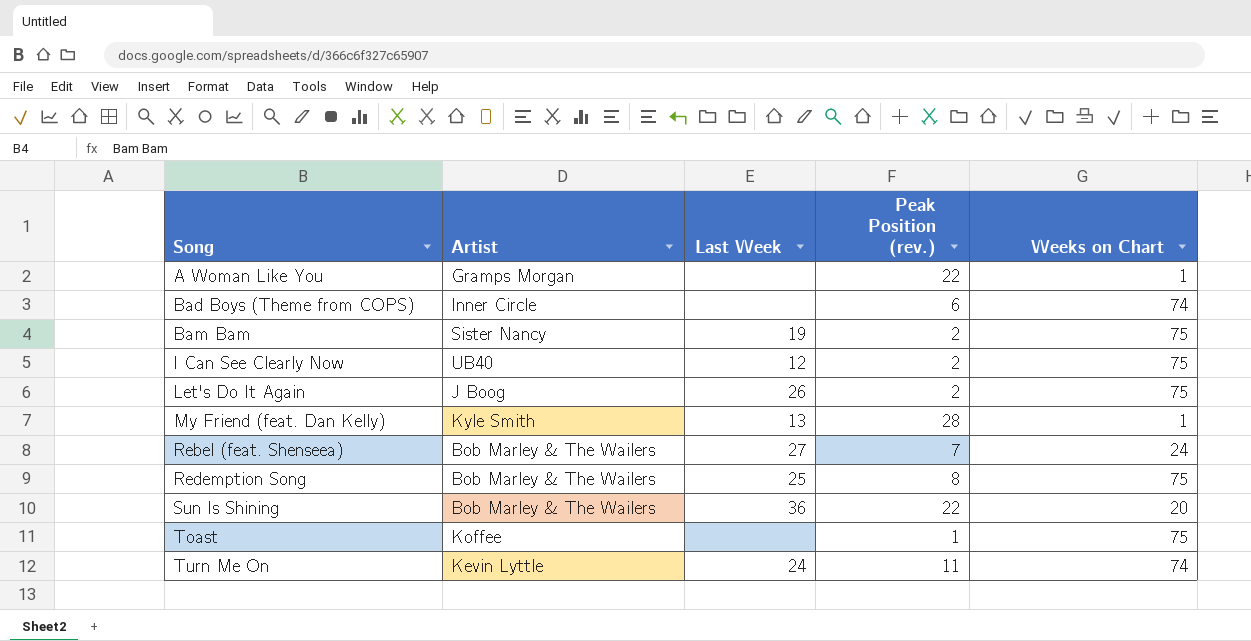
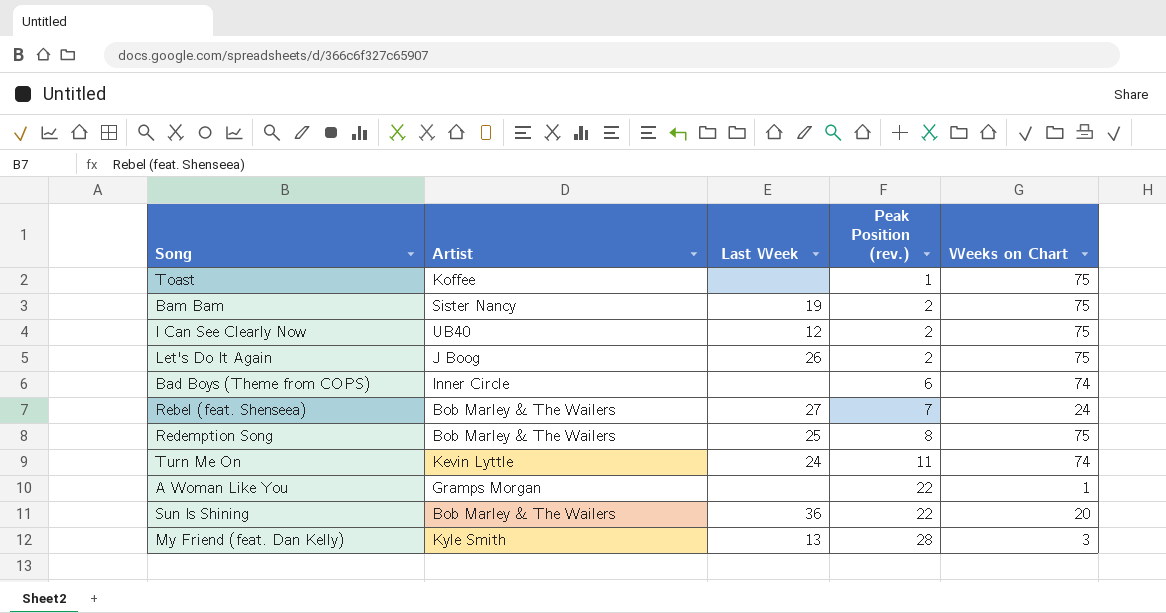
row order: Song ascending -> Peak Position (rev.) ascending
My Friend (feat. Dan Kelly) | Weeks on Chart: 1 -> 3

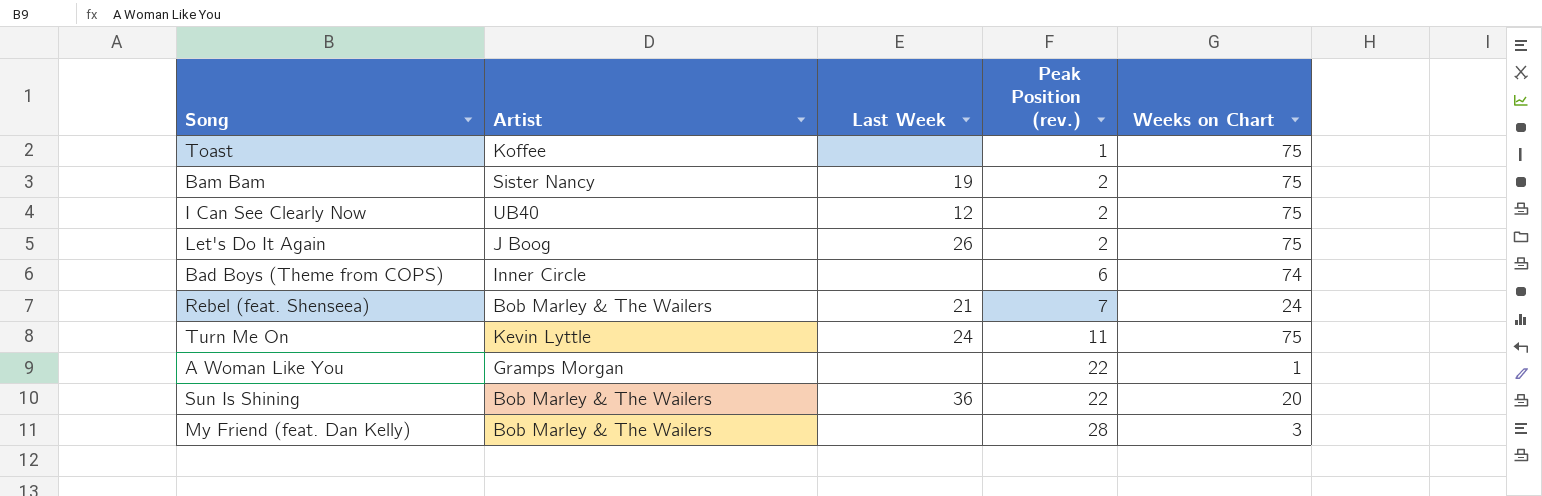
row Redemption Song: Bob Marley & The Wailers | 25 | 8 | 75 -> none
Rebel (feat. Shenseea) | Last Week: 27 -> 21
Turn Me On | Weeks on Chart: 74 -> 75
My Friend (feat. Dan Kelly) | Artist: Kyle Smith -> Bob Marley & The Wailers
My Friend (feat. Dan Kelly) | Last Week: 13 -> none

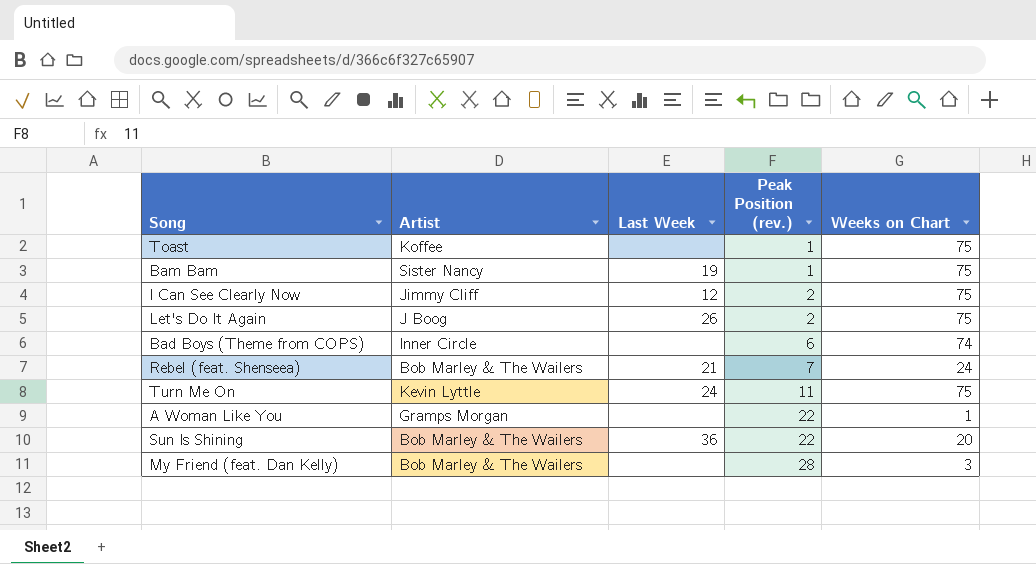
Bam Bam | Peak Position (rev.): 2 -> 1
I Can See Clearly Now | Artist: UB40 -> Jimmy Cliff

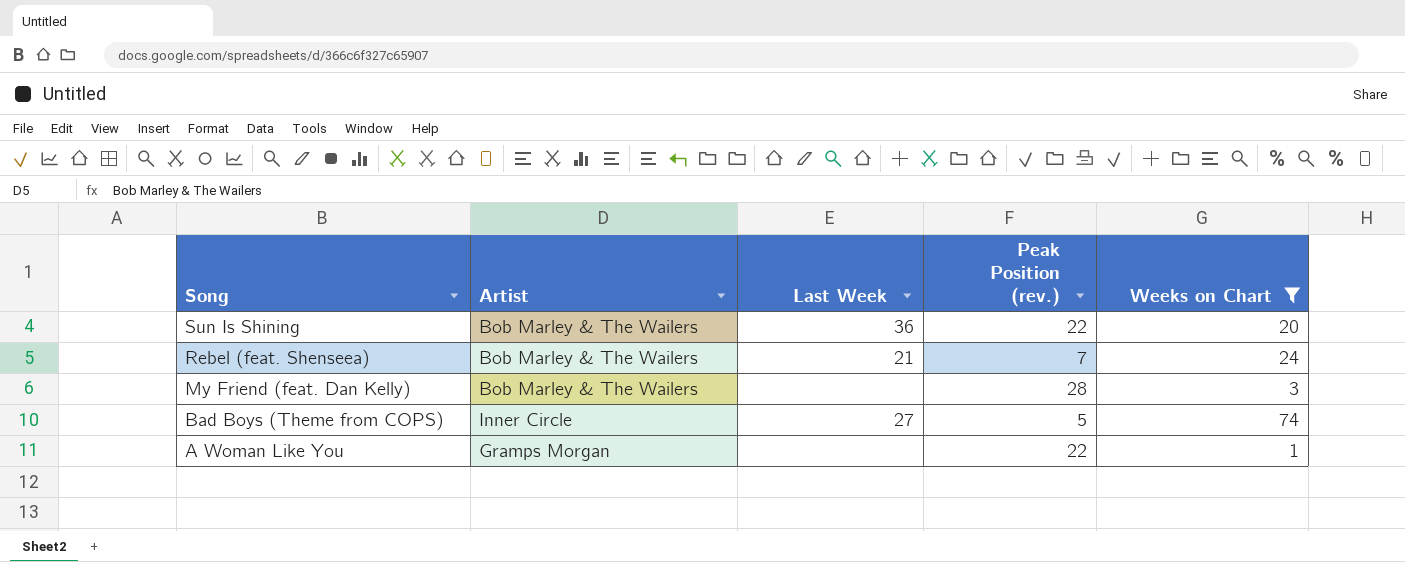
filter: none -> Weeks on Chart != 75
row order: Peak Position (rev.) ascending -> Song descending
Bad Boys (Theme from COPS) | Last Week: none -> 27
Bad Boys (Theme from COPS) | Peak Position (rev.): 6 -> 5

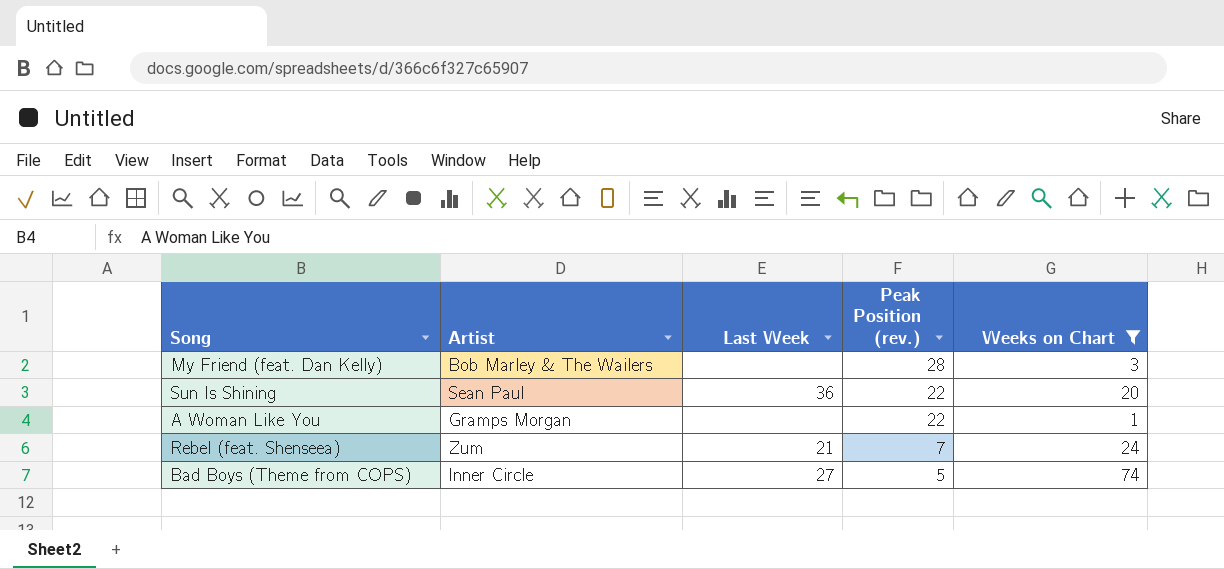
row order: Song descending -> Peak Position (rev.) descending
Sun Is Shining | Artist: Bob Marley & The Wailers -> Sean Paul
Rebel (feat. Shenseea) | Artist: Bob Marley & The Wailers -> Zum

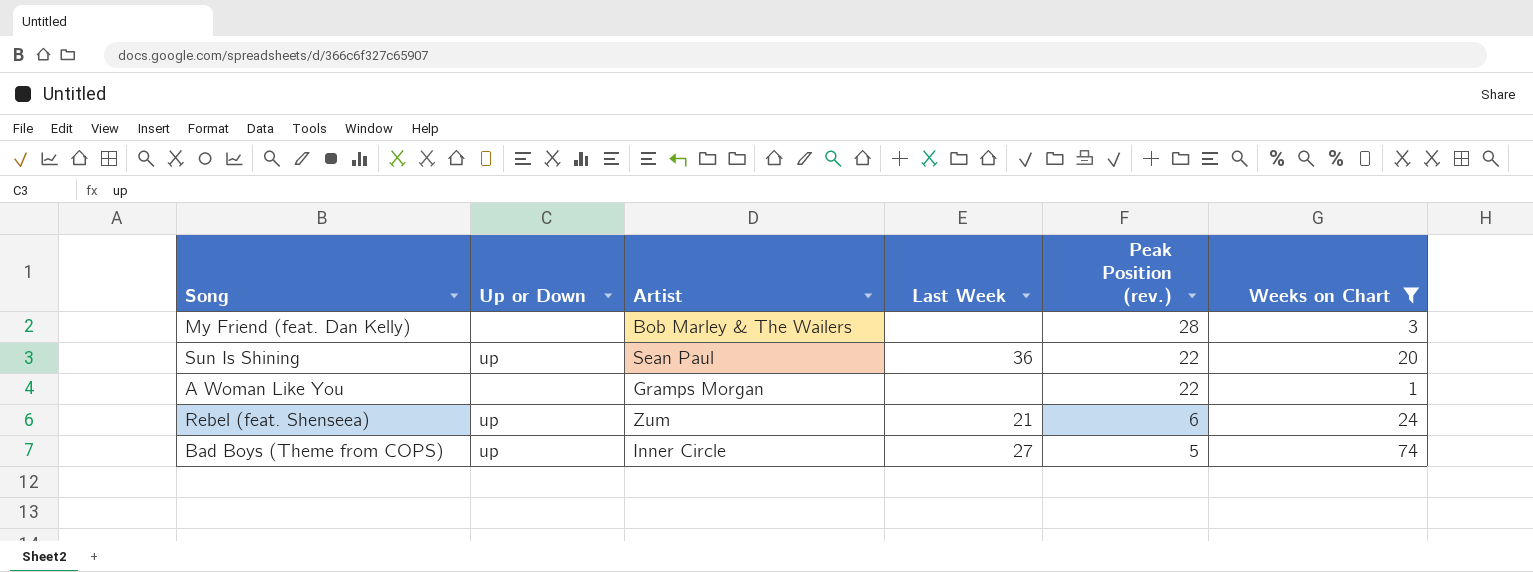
column Up or Down | position: none -> 2
Rebel (feat. Shenseea) | Peak Position (rev.): 7 -> 6

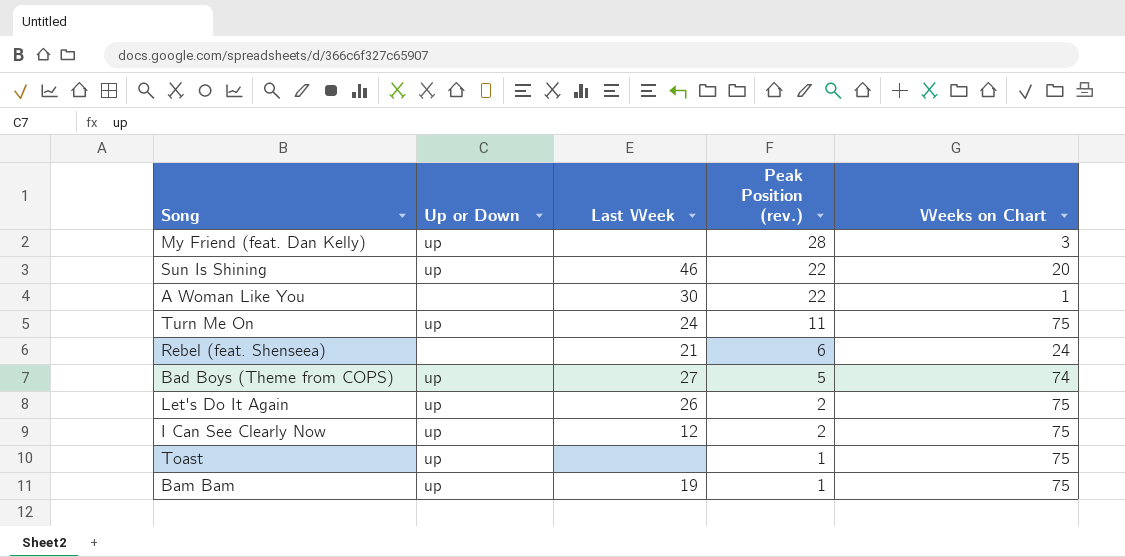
filter: Weeks on Chart != 75 -> none
column Artist | position: 3 -> none
My Friend (feat. Dan Kelly) | Up or Down: none -> up
Sun Is Shining | Last Week: 36 -> 46
A Woman Like You | Last Week: none -> 30
Rebel (feat. Shenseea) | Up or Down: up -> none

